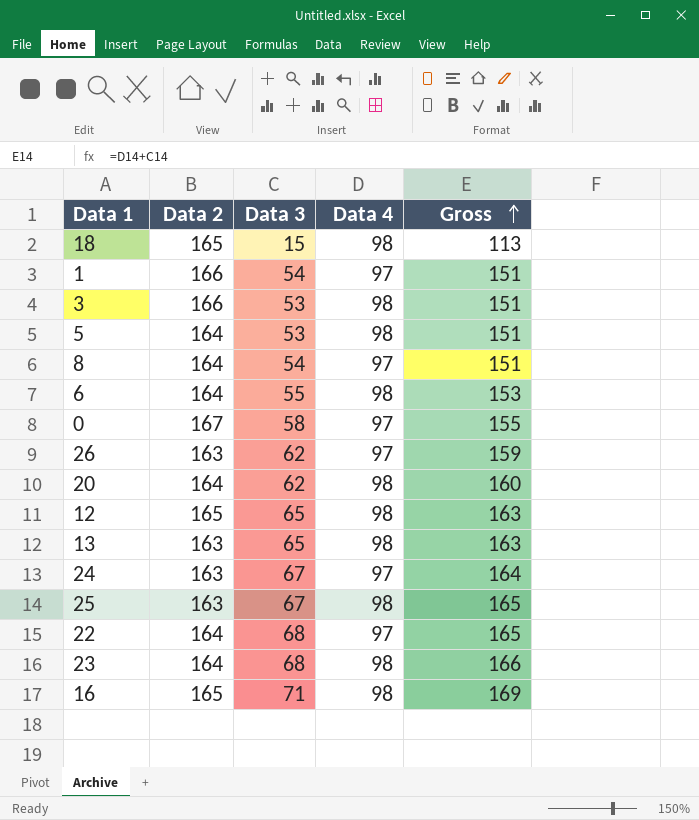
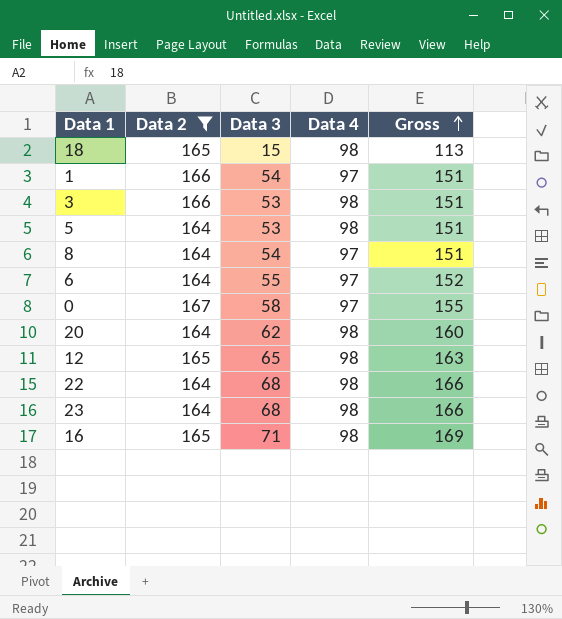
filter: none -> Data 2 != 163
6 | Data 4: 98 -> 97
6 | Gross: 153 -> 152
22 | Data 4: 97 -> 98
22 | Gross: 165 -> 166

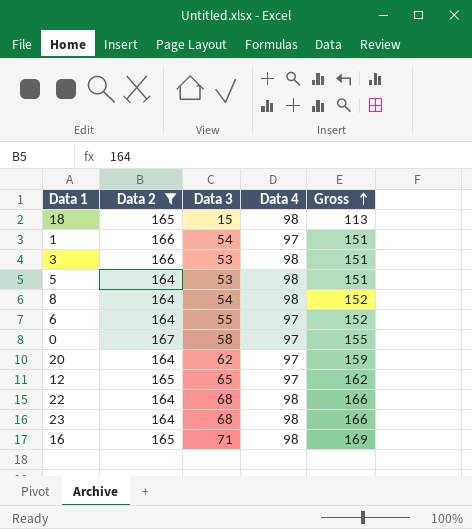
8 | Data 4: 97 -> 98
8 | Gross: 151 -> 152
20 | Data 4: 98 -> 97
20 | Gross: 160 -> 159
12 | Data 4: 98 -> 97
12 | Gross: 163 -> 162

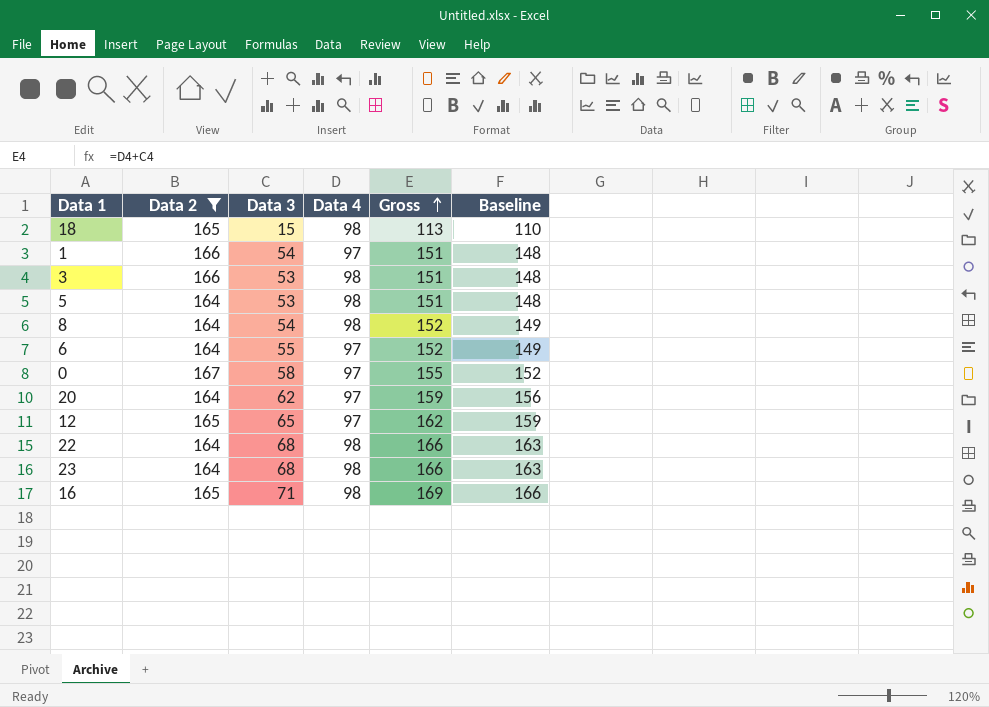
column Baseline | formula: none -> [Gross] - 3

